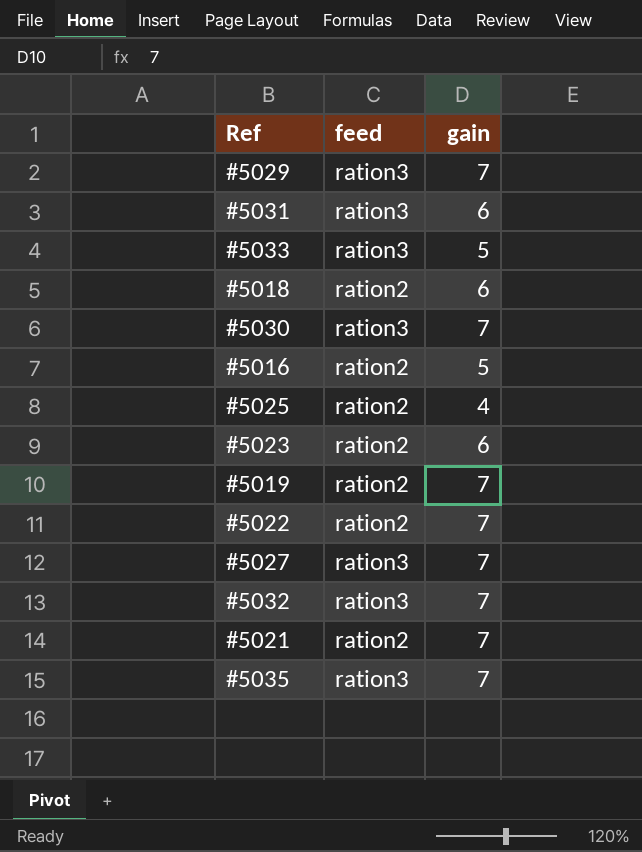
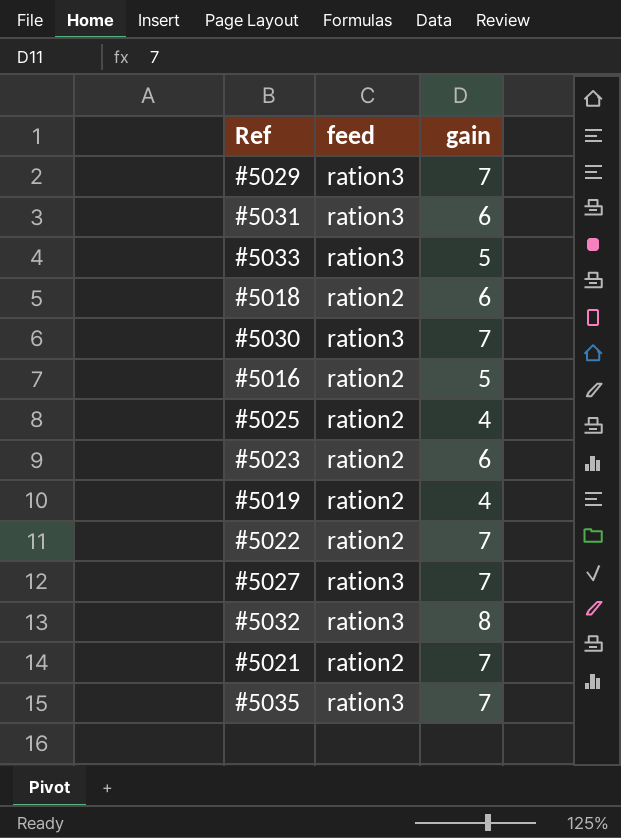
#5019 | gain: 7 -> 4
#5032 | gain: 7 -> 8

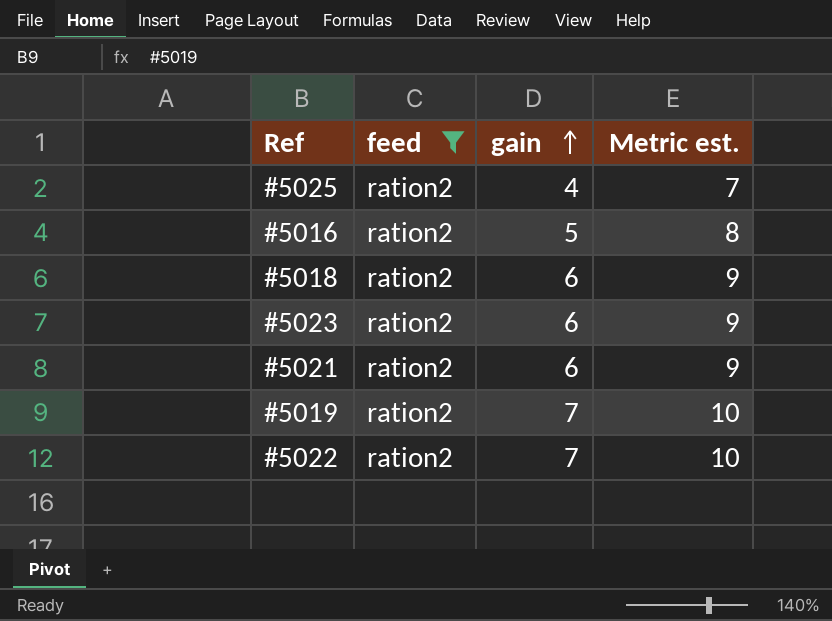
filter: none -> feed = ration2
row order: none -> gain ascending
column Metric est. | formula: none -> [gain] + 3
#5021 | gain: 7 -> 6
#5019 | gain: 4 -> 7

